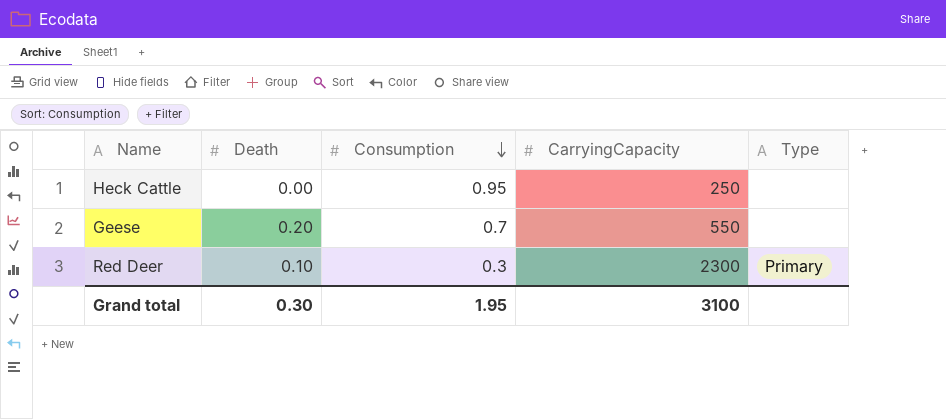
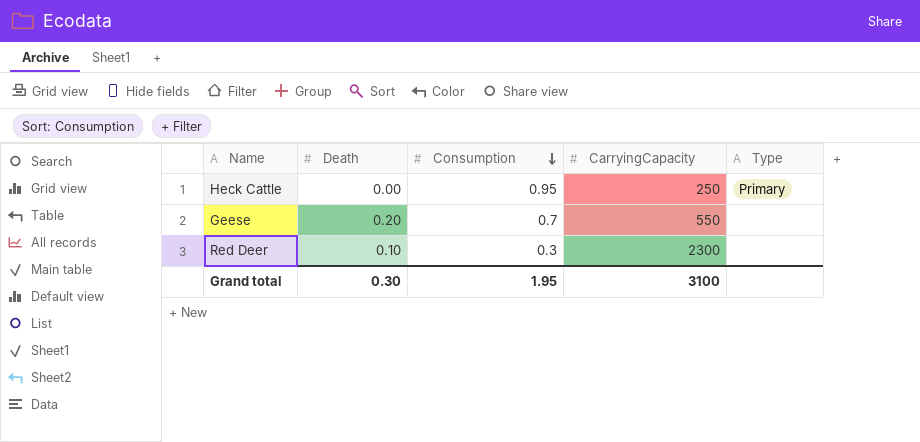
Heck Cattle | Type: none -> Primary
Red Deer | Type: Primary -> none

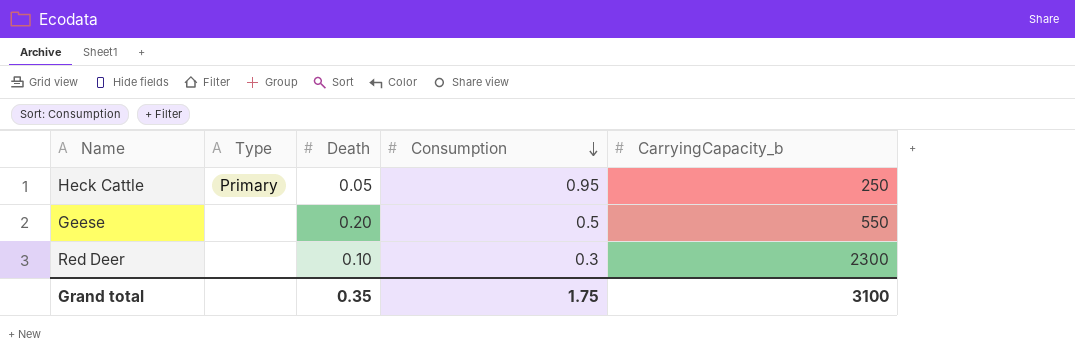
column Type | position: 5 -> 2
column name: CarryingCapacity -> CarryingCapacity_b
Heck Cattle | Death: 0.00 -> 0.05
Geese | Consumption: 0.7 -> 0.5
Grand total | Death: 0.30 -> 0.35
Grand total | Consumption: 1.95 -> 1.75

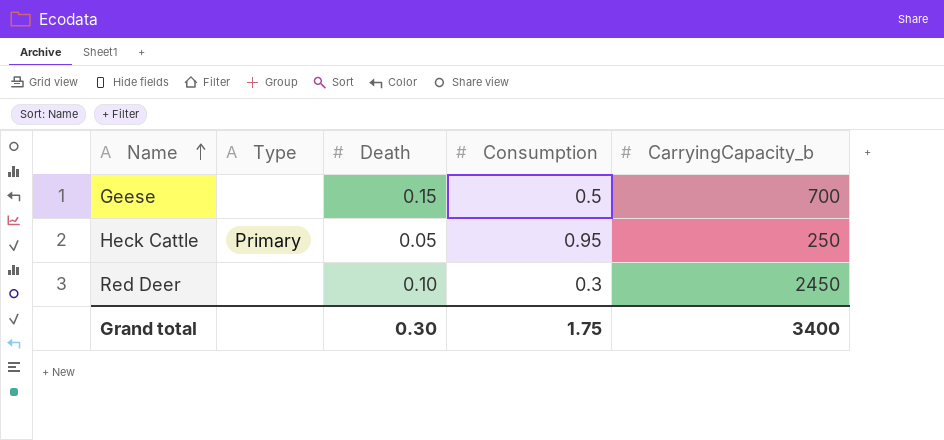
row order: Consumption descending -> Name ascending
Geese | Death: 0.20 -> 0.15
Geese | CarryingCapacity_b: 550 -> 700
Red Deer | CarryingCapacity_b: 2300 -> 2450
Grand total | Death: 0.35 -> 0.30
Grand total | CarryingCapacity_b: 3100 -> 3400

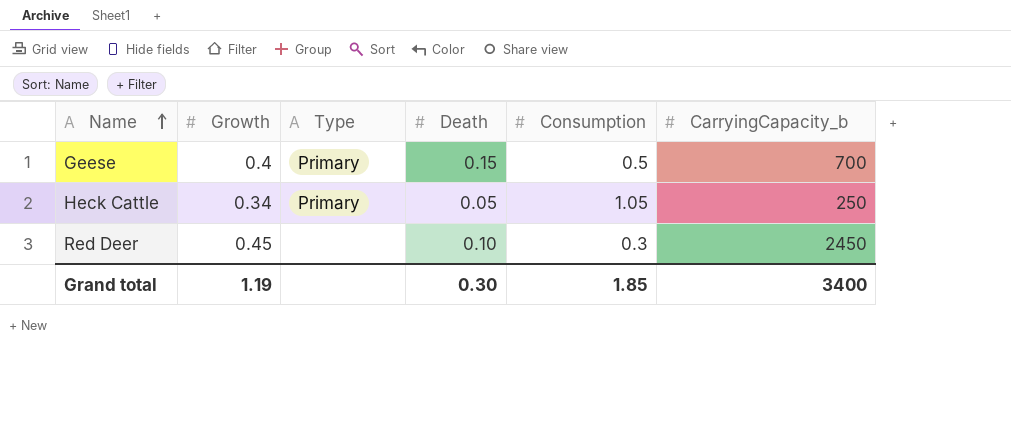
column Growth | position: none -> 2
Geese | Type: none -> Primary
Heck Cattle | Consumption: 0.95 -> 1.05
Grand total | Consumption: 1.75 -> 1.85

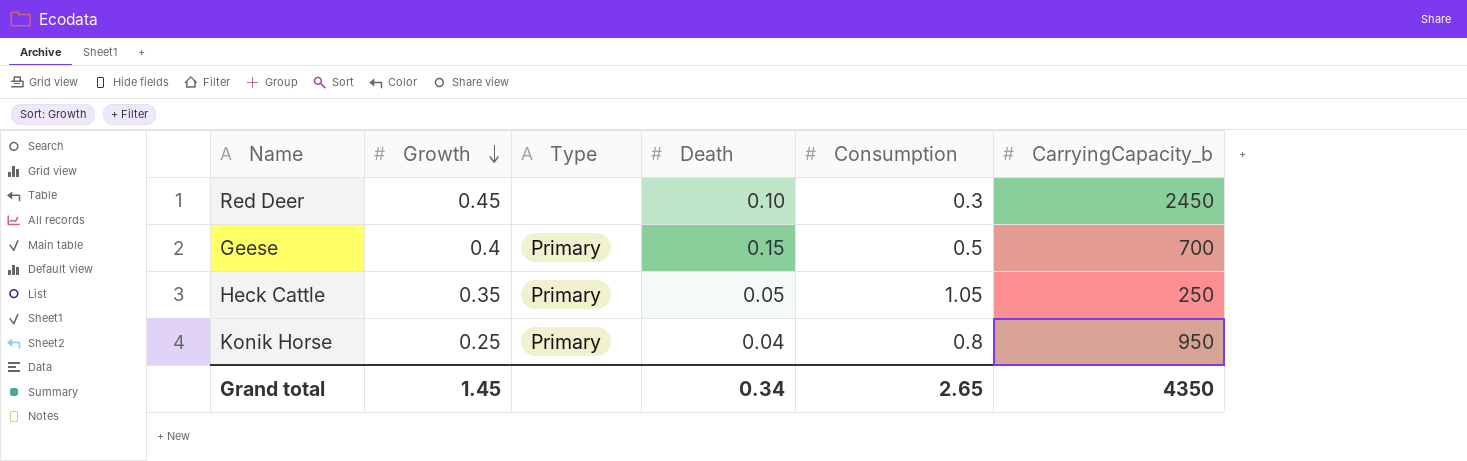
row order: Name ascending -> Growth descending
Heck Cattle | Growth: 0.34 -> 0.35
row Konik Horse: none -> 0.25 | Primary | 0.04 | 0.8 | 950
Grand total | Growth: 1.19 -> 1.45
Grand total | Death: 0.30 -> 0.34
Grand total | Consumption: 1.85 -> 2.65
Grand total | CarryingCapacity_b: 3400 -> 4350

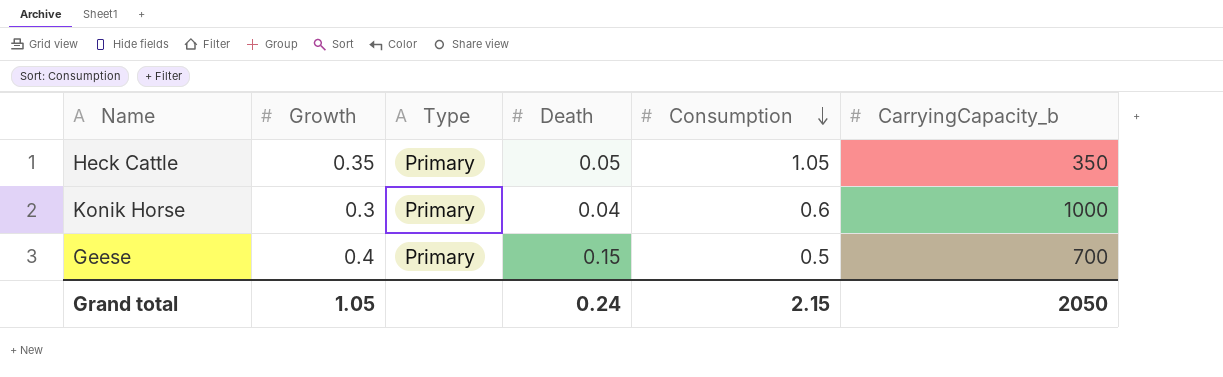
row order: Growth descending -> Consumption descending
row Red Deer: 0.45 | none | 0.10 | 0.3 | 2450 -> none
Heck Cattle | CarryingCapacity_b: 250 -> 350
Konik Horse | Growth: 0.25 -> 0.3
Konik Horse | Consumption: 0.8 -> 0.6
Konik Horse | CarryingCapacity_b: 950 -> 1000
Grand total | Growth: 1.45 -> 1.05
Grand total | Death: 0.34 -> 0.24
Grand total | Consumption: 2.65 -> 2.15
Grand total | CarryingCapacity_b: 4350 -> 2050

